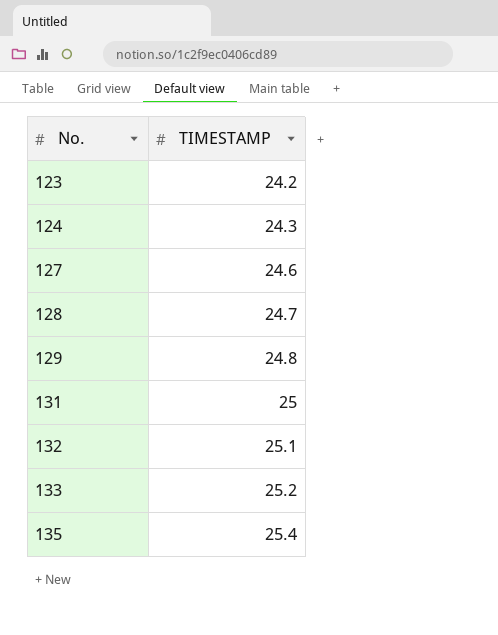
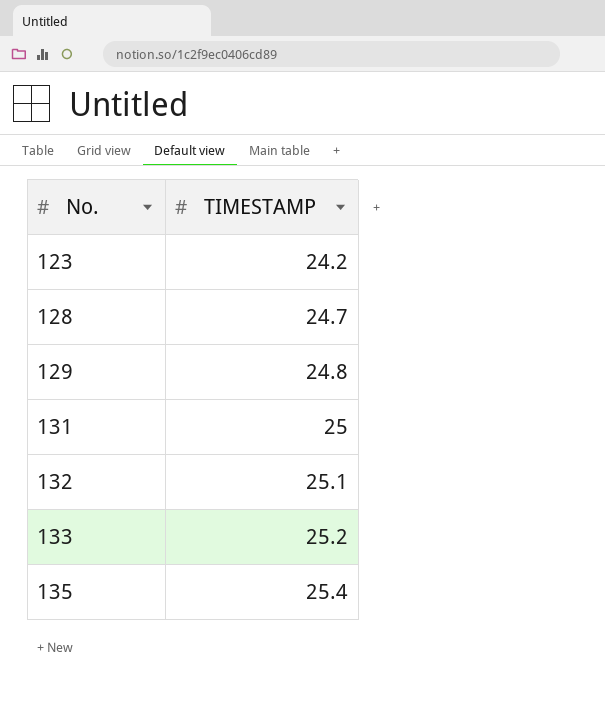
row 124: 24.3 -> none
row 127: 24.6 -> none

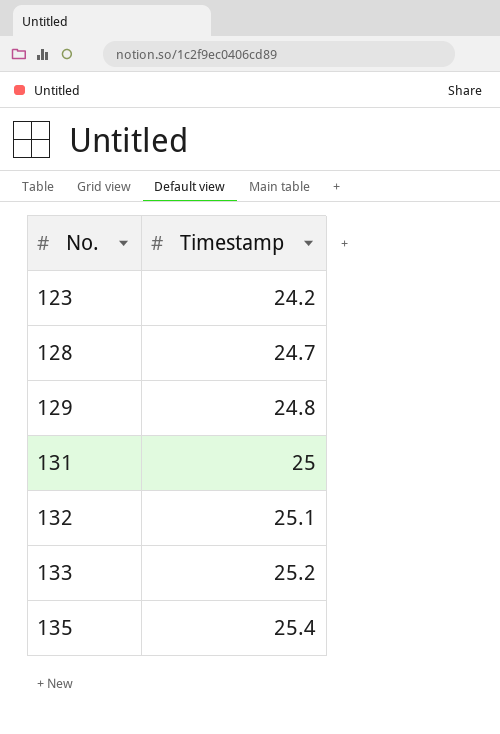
column name: TIMESTAMP -> Timestamp

